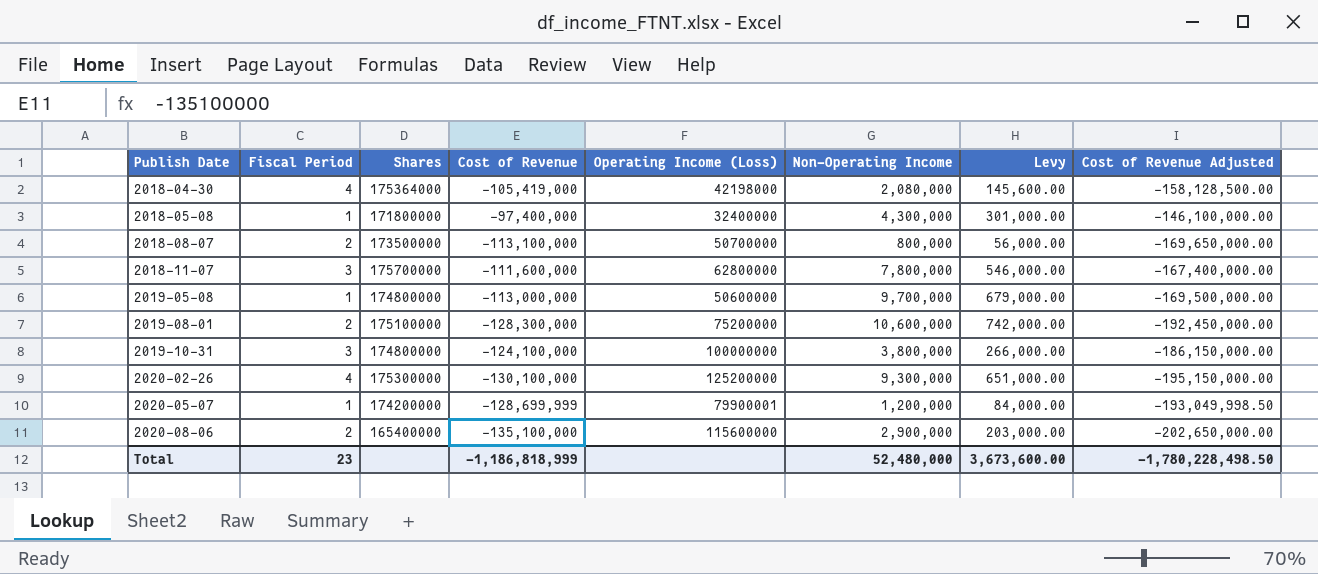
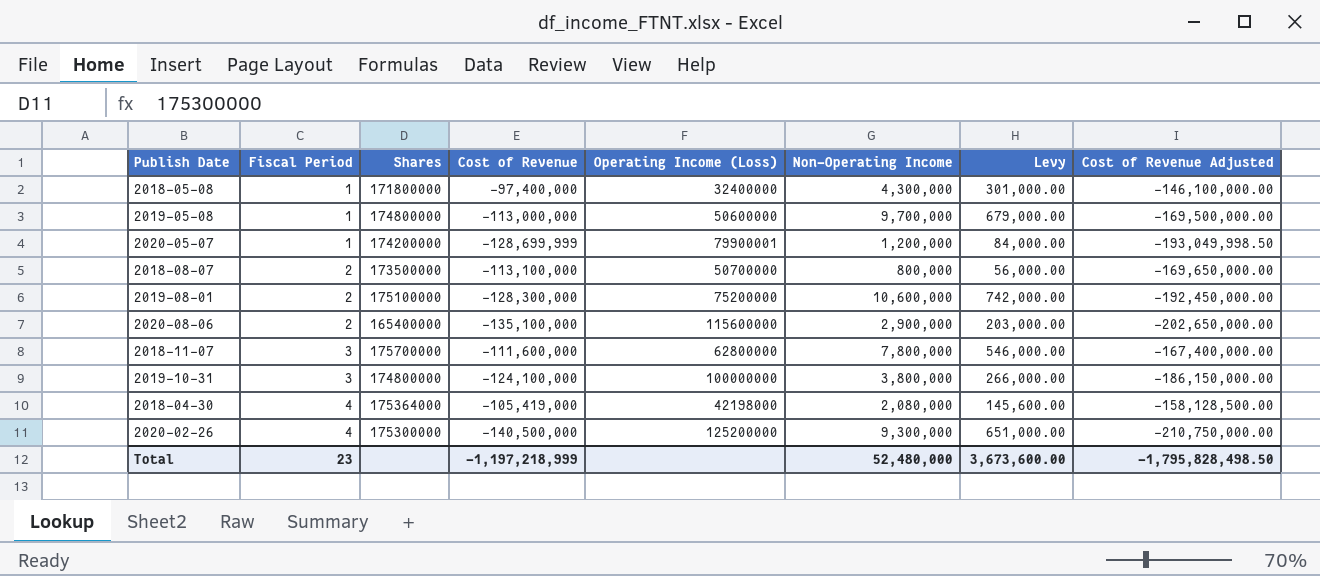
row order: Publish Date ascending -> Fiscal Period ascending
2020-02-26 | Cost of Revenue: -130,100,000 -> -140,500,000
2020-02-26 | Cost of Revenue Adjusted: -195,150,000.00 -> -210,750,000.00
Total | Cost of Revenue: -1,186,818,999 -> -1,197,218,999
Total | Cost of Revenue Adjusted: -1,780,228,498.50 -> -1,795,828,498.50

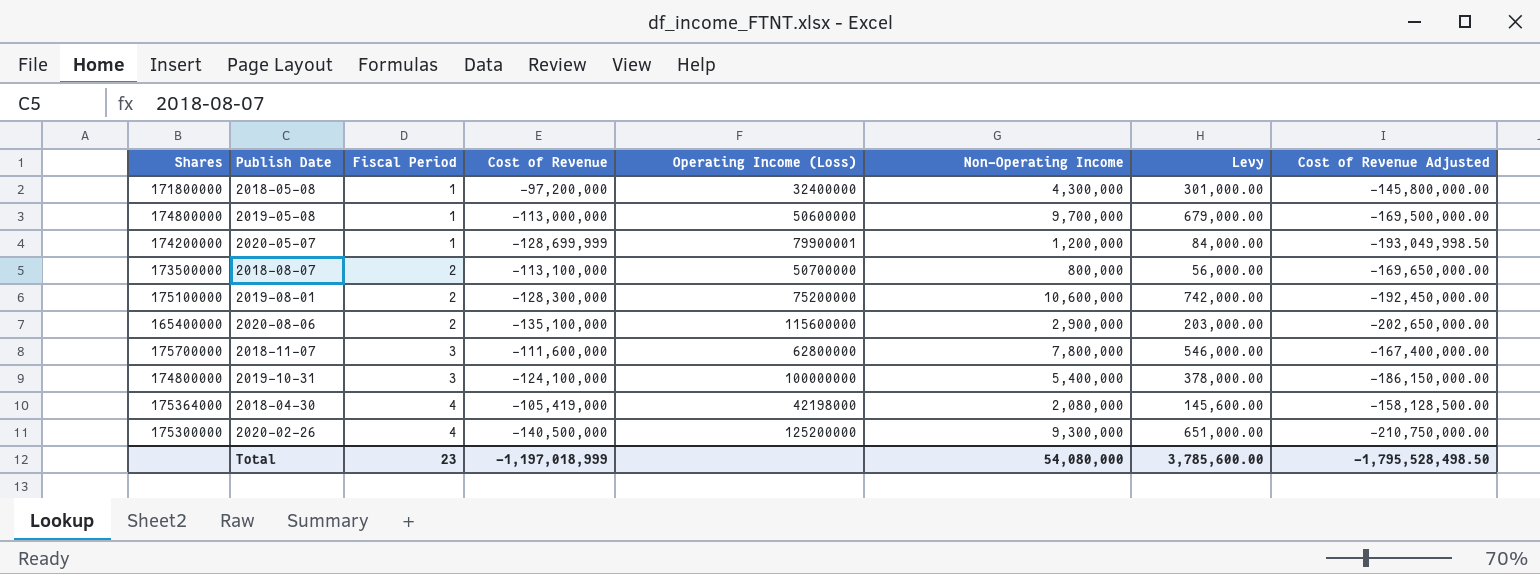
column Shares | position: 3 -> 1
2018-05-08 | Cost of Revenue: -97,400,000 -> -97,200,000
2018-05-08 | Cost of Revenue Adjusted: -146,100,000.00 -> -145,800,000.00
2019-10-31 | Non-Operating Income: 3,800,000 -> 5,400,000
2019-10-31 | Levy: 266,000.00 -> 378,000.00
Total | Cost of Revenue: -1,197,218,999 -> -1,197,018,999
Total | Non-Operating Income: 52,480,000 -> 54,080,000
Total | Levy: 3,673,600.00 -> 3,785,600.00
Total | Cost of Revenue Adjusted: -1,795,828,498.50 -> -1,795,528,498.50

